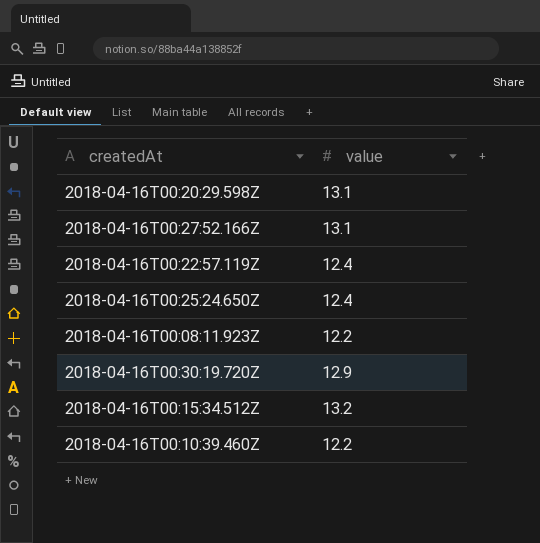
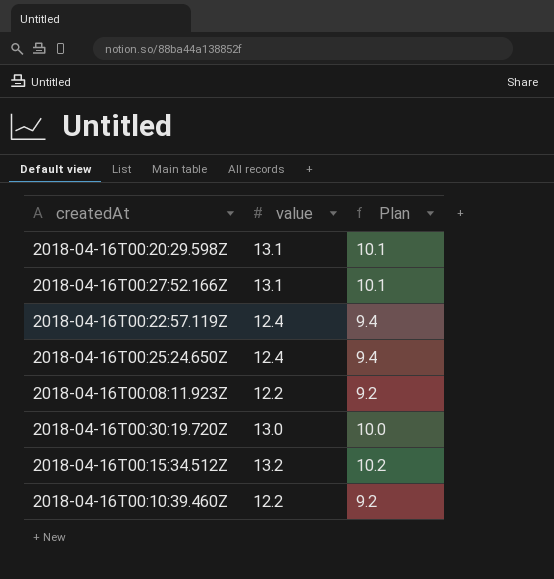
column Plan | formula: none -> [value] - 3
2018-04-16T00:30:19.720Z | value: 12.9 -> 13.0

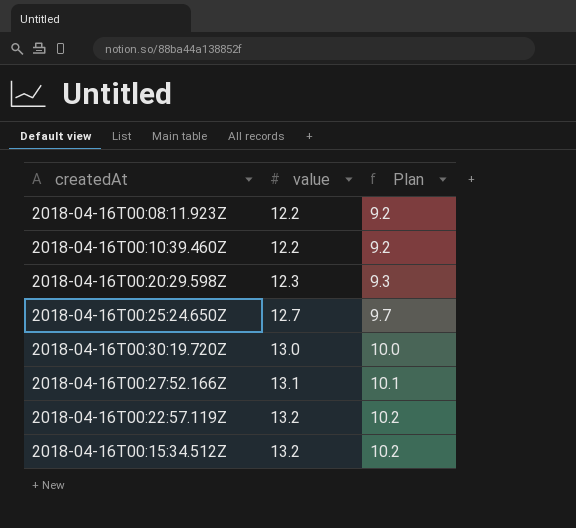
row order: none -> value ascending
2018-04-16T00:20:29.598Z | value: 13.1 -> 12.3
2018-04-16T00:20:29.598Z | Plan: 10.1 -> 9.3
2018-04-16T00:25:24.650Z | value: 12.4 -> 12.7
2018-04-16T00:25:24.650Z | Plan: 9.4 -> 9.7
2018-04-16T00:22:57.119Z | value: 12.4 -> 13.2
2018-04-16T00:22:57.119Z | Plan: 9.4 -> 10.2

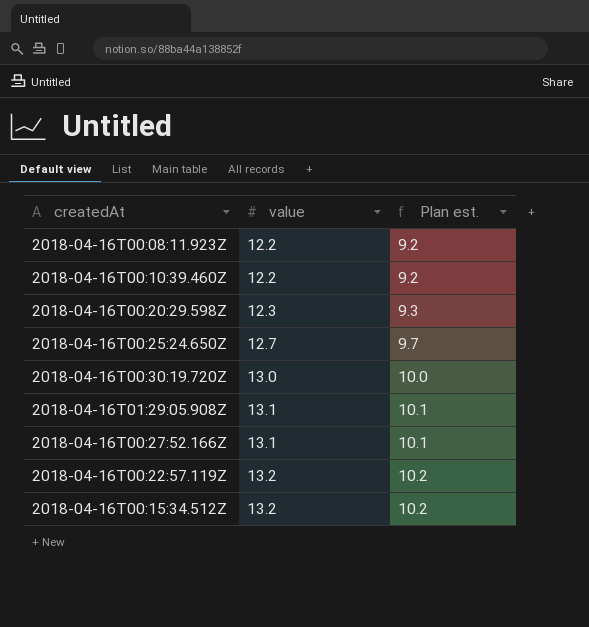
column name: Plan -> Plan est.
row 2018-04-16T01:29:05.908Z: none -> 13.1 | 10.1

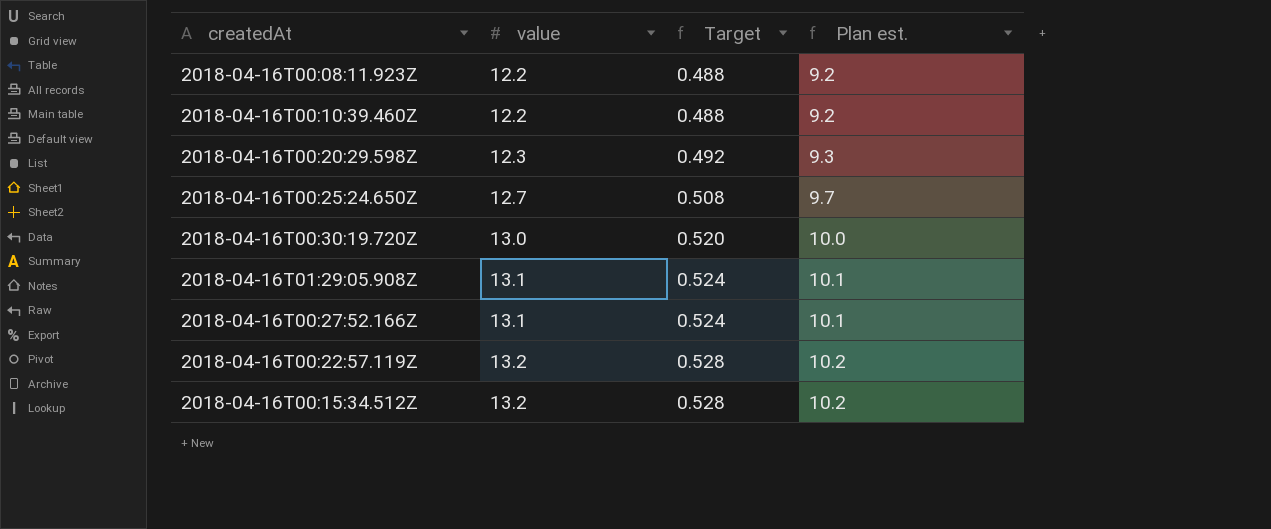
column Target | formula: none -> [value] * 0.04

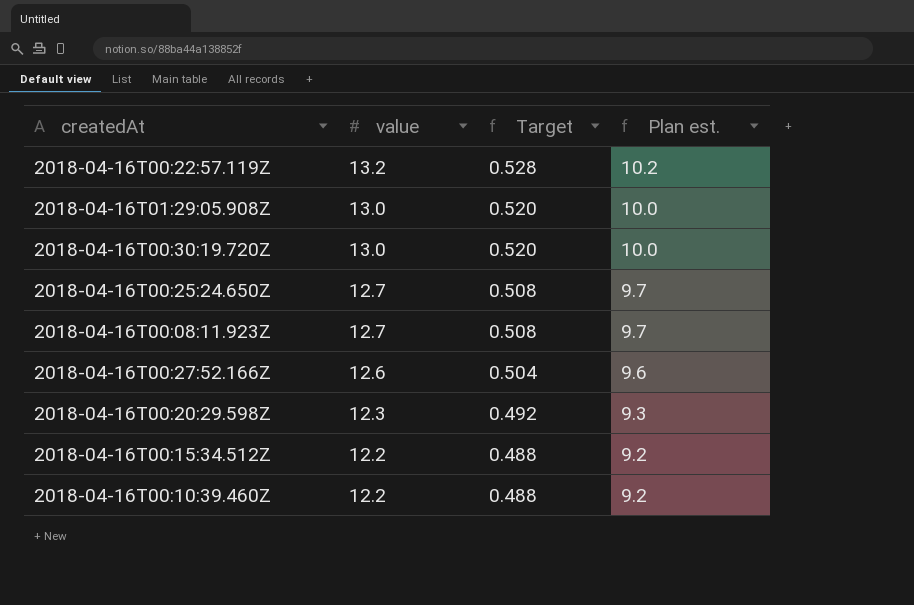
row order: value ascending -> value descending
2018-04-16T01:29:05.908Z | value: 13.1 -> 13.0
2018-04-16T01:29:05.908Z | Target: 0.524 -> 0.520
2018-04-16T01:29:05.908Z | Plan est.: 10.1 -> 10.0
2018-04-16T00:08:11.923Z | value: 12.2 -> 12.7
2018-04-16T00:08:11.923Z | Target: 0.488 -> 0.508
2018-04-16T00:08:11.923Z | Plan est.: 9.2 -> 9.7
2018-04-16T00:27:52.166Z | value: 13.1 -> 12.6
2018-04-16T00:27:52.166Z | Target: 0.524 -> 0.504
2018-04-16T00:27:52.166Z | Plan est.: 10.1 -> 9.6
2018-04-16T00:15:34.512Z | value: 13.2 -> 12.2
2018-04-16T00:15:34.512Z | Target: 0.528 -> 0.488
2018-04-16T00:15:34.512Z | Plan est.: 10.2 -> 9.2

